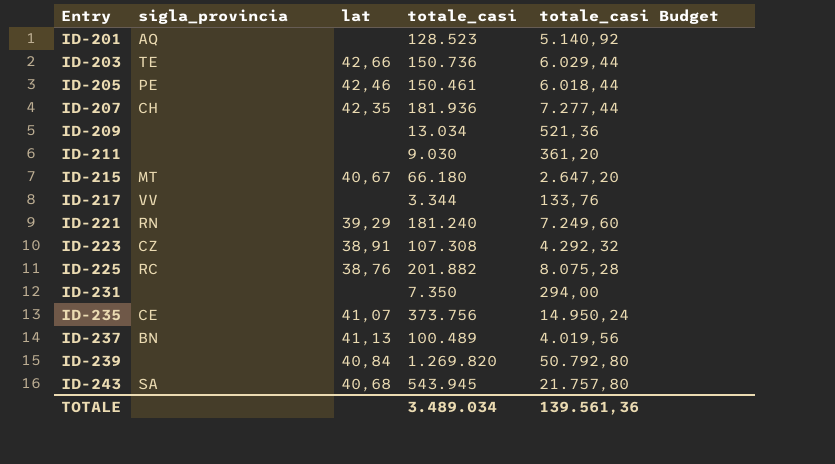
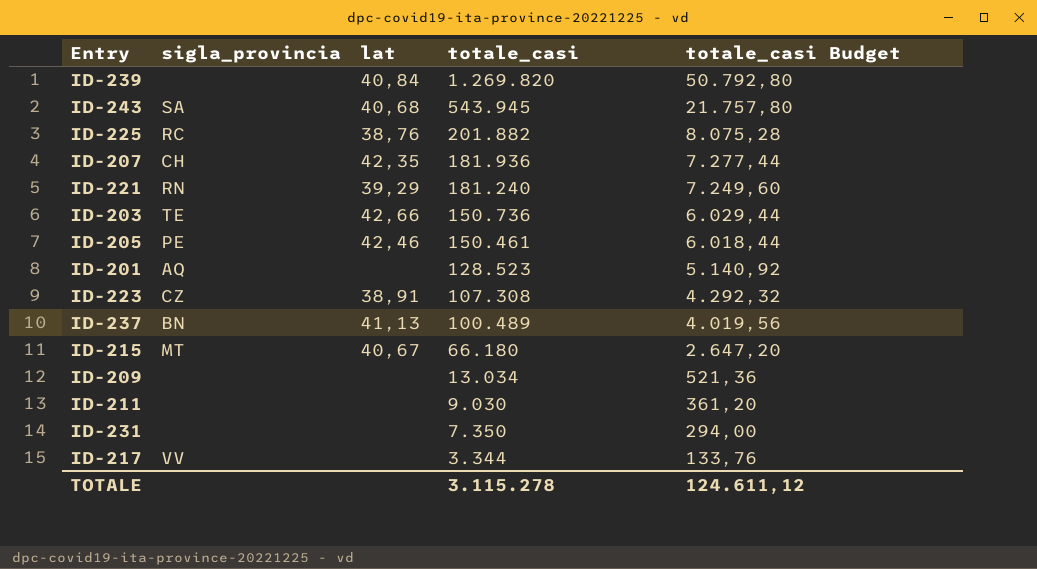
row order: Entry ascending -> totale_casi descending
row ID-235: CE | 41,07 | 373.756 | 14.950,24 -> none
TOTALE | totale_casi: 3.489.034 -> 3.115.278
TOTALE | totale_casi Budget: 139.561,36 -> 124.611,12

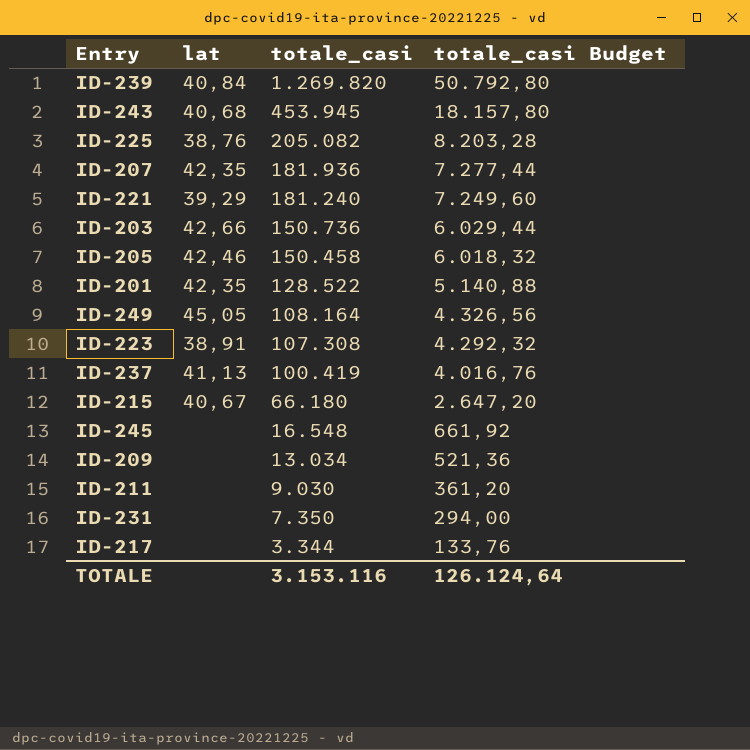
column sigla_provincia | position: 2 -> none
ID-243 | totale_casi: 543.945 -> 453.945
ID-243 | totale_casi Budget: 21.757,80 -> 18.157,80
ID-225 | totale_casi: 201.882 -> 205.082
ID-225 | totale_casi Budget: 8.075,28 -> 8.203,28
ID-205 | totale_casi: 150.461 -> 150.458
ID-205 | totale_casi Budget: 6.018,44 -> 6.018,32
ID-201 | lat: none -> 42,35
ID-201 | totale_casi: 128.523 -> 128.522
ID-201 | totale_casi Budget: 5.140,92 -> 5.140,88
row ID-249: none -> 45,05 | 108.164 | 4.326,56
ID-237 | totale_casi: 100.489 -> 100.419
ID-237 | totale_casi Budget: 4.019,56 -> 4.016,76
row ID-245: none -> none | 16.548 | 661,92
TOTALE | totale_casi: 3.115.278 -> 3.153.116
TOTALE | totale_casi Budget: 124.611,12 -> 126.124,64

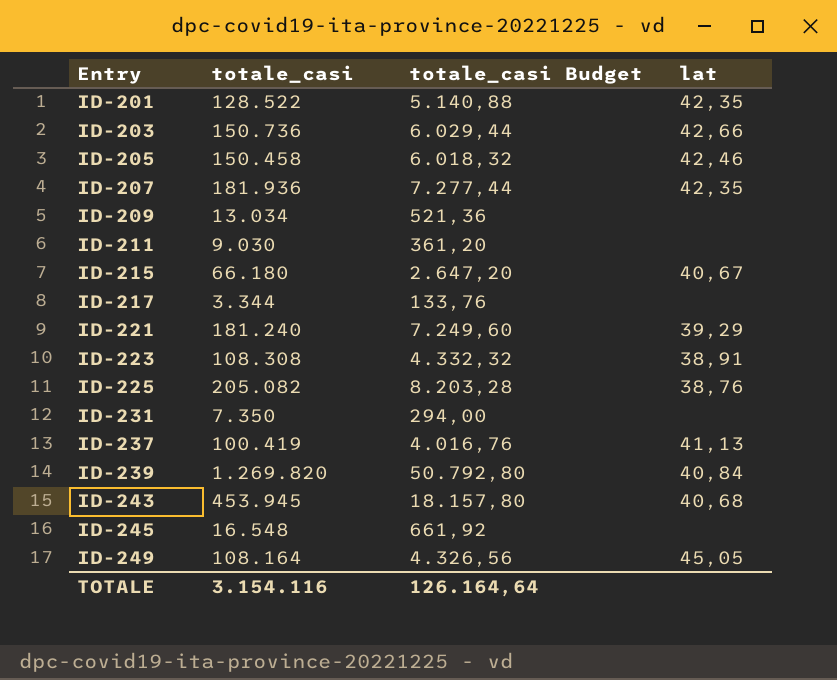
row order: totale_casi descending -> Entry ascending
column lat | position: 2 -> 4
ID-223 | totale_casi: 107.308 -> 108.308
ID-223 | totale_casi Budget: 4.292,32 -> 4.332,32
TOTALE | totale_casi: 3.153.116 -> 3.154.116
TOTALE | totale_casi Budget: 126.124,64 -> 126.164,64

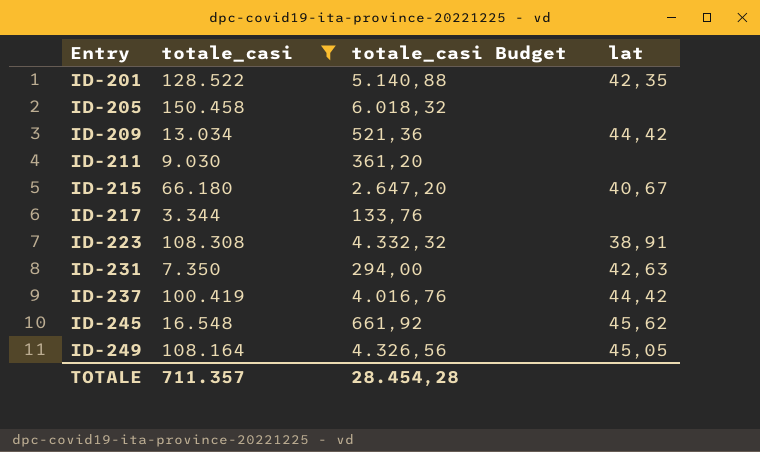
filter: none -> totale_casi <= 150.458
ID-205 | lat: 42,46 -> none
ID-209 | lat: none -> 44,42
ID-231 | lat: none -> 42,63
ID-237 | lat: 41,13 -> 44,42
ID-245 | lat: none -> 45,62
TOTALE | totale_casi: 3.154.116 -> 711.357
TOTALE | totale_casi Budget: 126.164,64 -> 28.454,28

